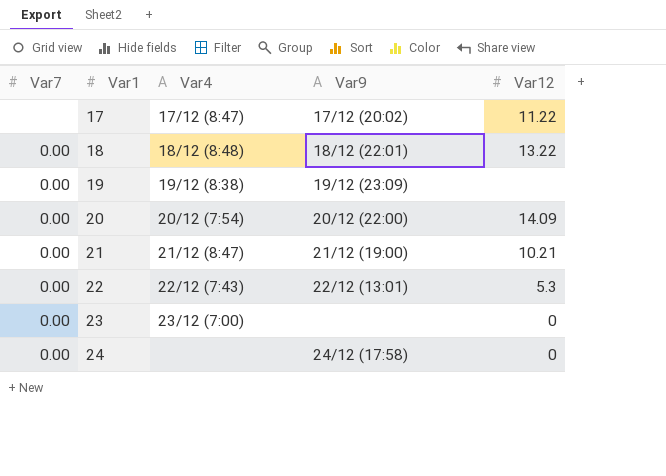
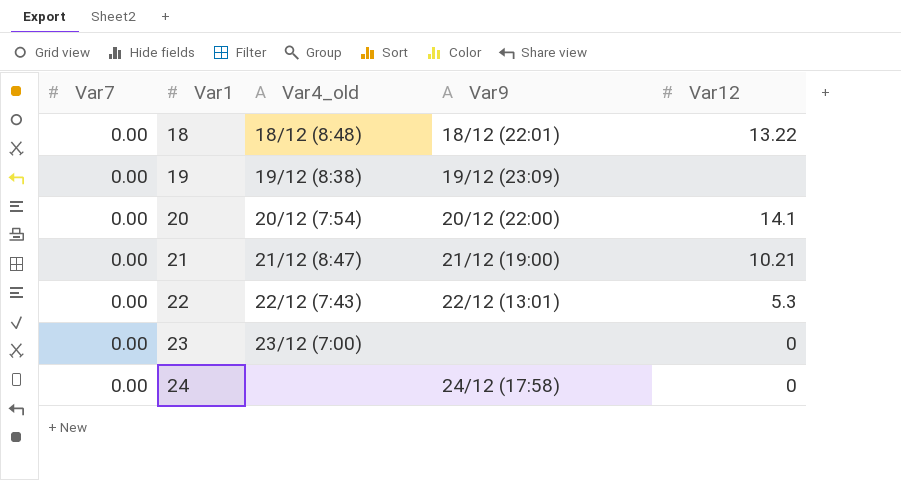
column name: Var4 -> Var4_old
row 17: none | 17/12 (8:47) | 17/12 (20:02) | 11.22 -> none
20 | Var12: 14.09 -> 14.1

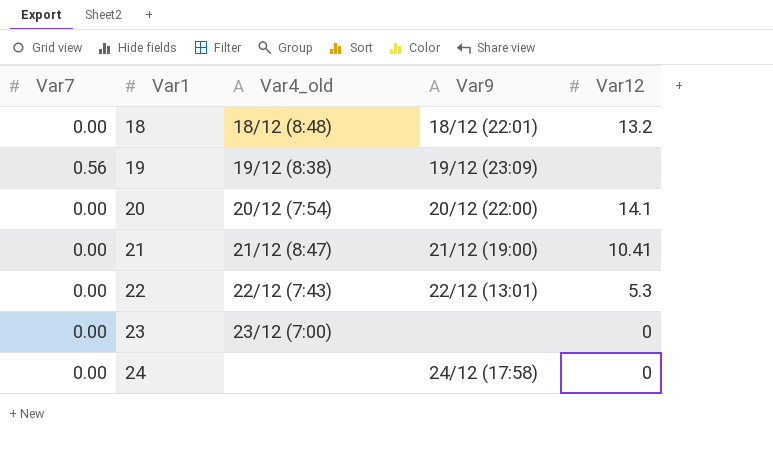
18 | Var12: 13.22 -> 13.2
19 | Var7: 0.00 -> 0.56
21 | Var12: 10.21 -> 10.41

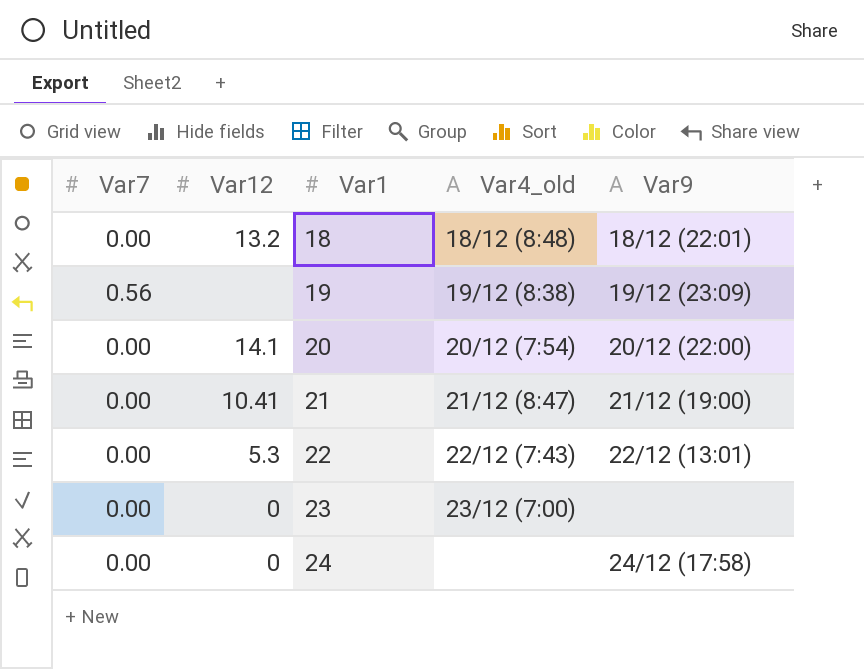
column Var12 | position: 5 -> 2

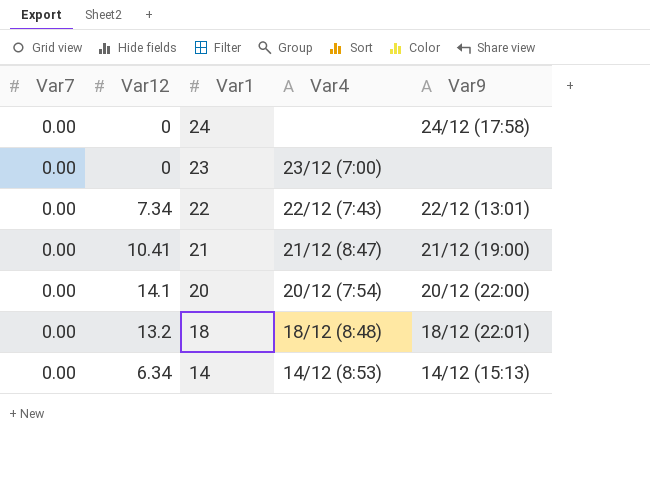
row order: Var1 ascending -> Var1 descending
column name: Var4_old -> Var4
row 19: 0.56 | none | 19/12 (8:38) | 19/12 (23:09) -> none
22 | Var12: 5.3 -> 7.34
row 14: none -> 0.00 | 6.34 | 14/12 (8:53) | 14/12 (15:13)

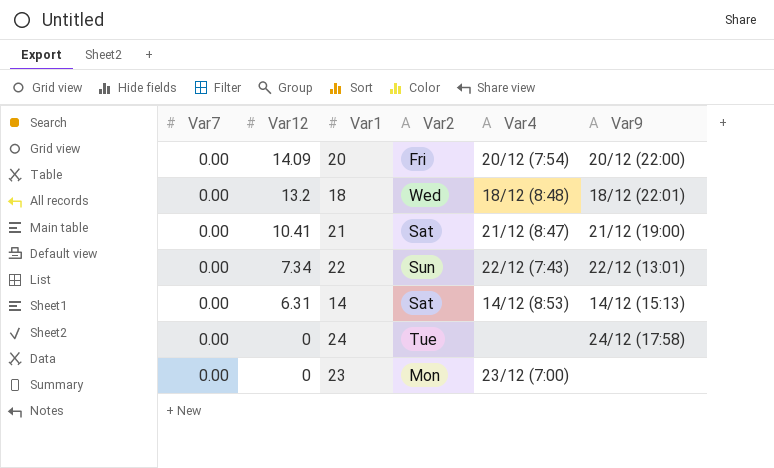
row order: Var1 descending -> Var12 descending
column Var2 | position: none -> 4
20 | Var12: 14.1 -> 14.09
14 | Var12: 6.34 -> 6.31

